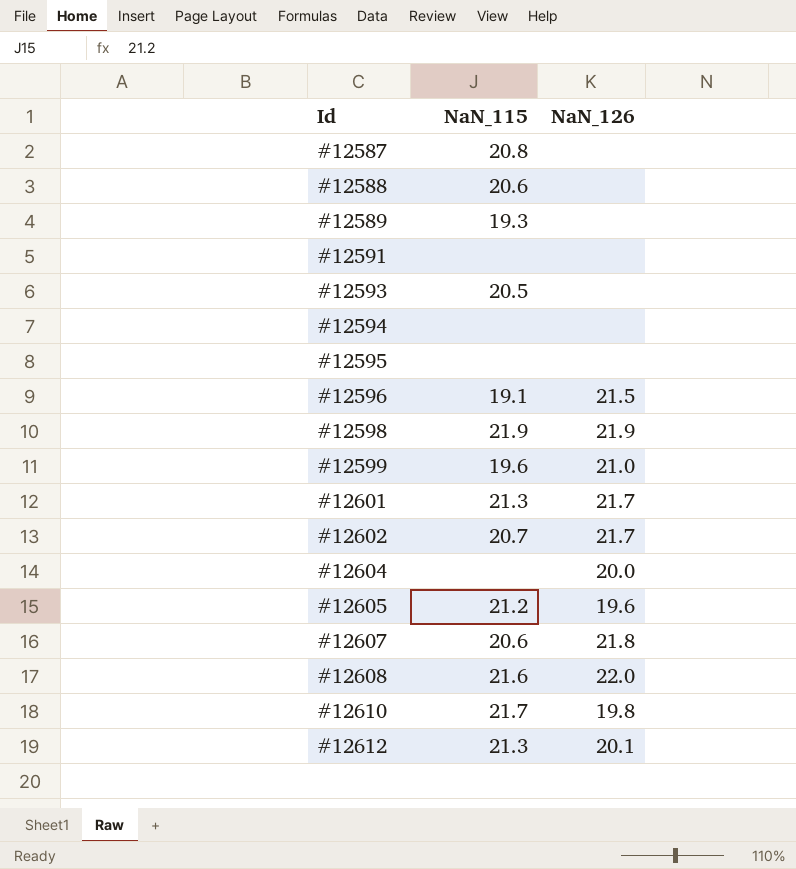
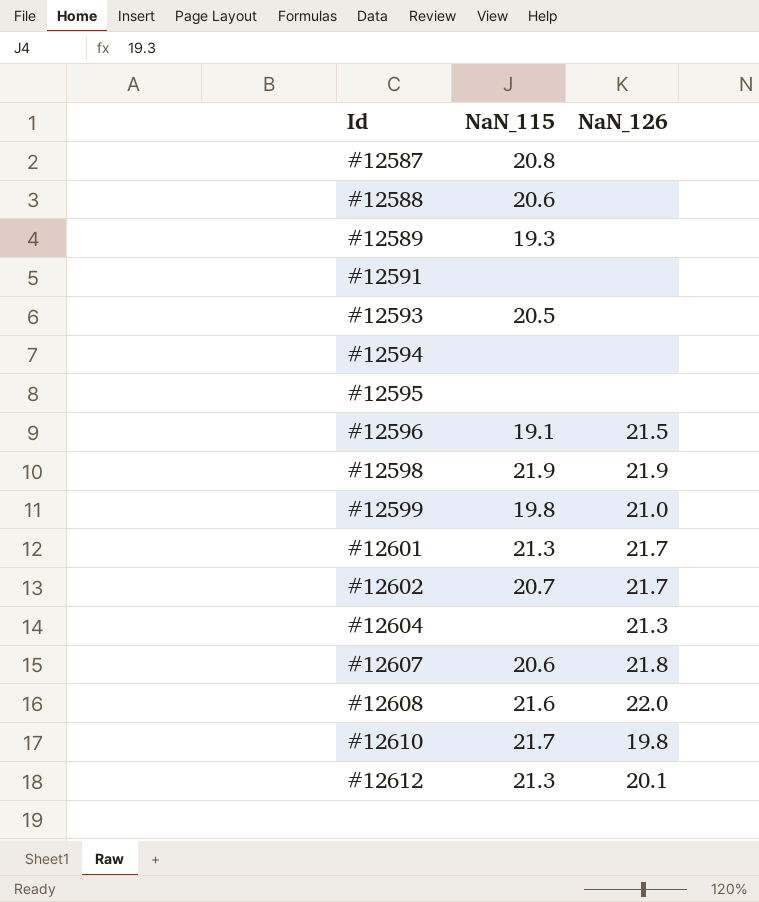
row #12605: 21.2 | 19.6 -> none
#12599 | NaN_115: 19.6 -> 19.8
#12604 | NaN_126: 20.0 -> 21.3

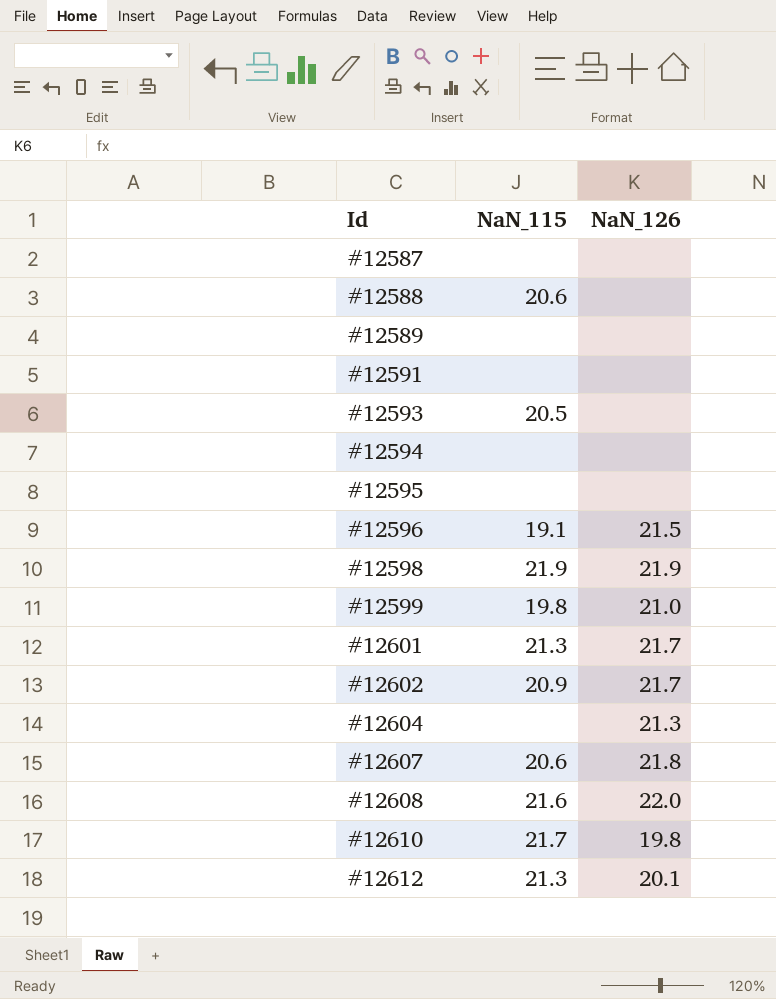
#12587 | NaN_115: 20.8 -> none
#12589 | NaN_115: 19.3 -> none
#12602 | NaN_115: 20.7 -> 20.9

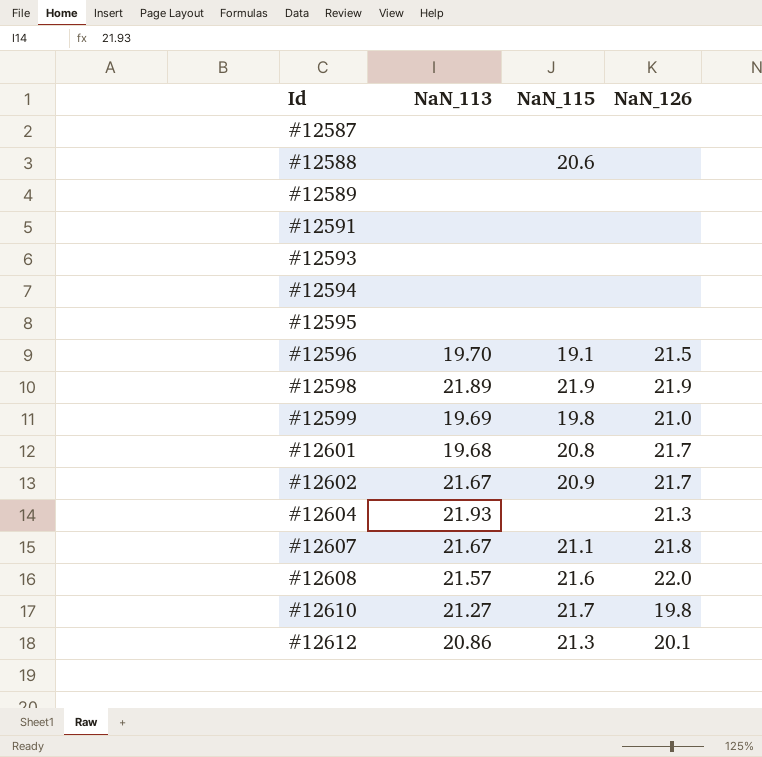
column NaN_113 | position: none -> 2
#12593 | NaN_115: 20.5 -> none
#12601 | NaN_115: 21.3 -> 20.8
#12607 | NaN_115: 20.6 -> 21.1

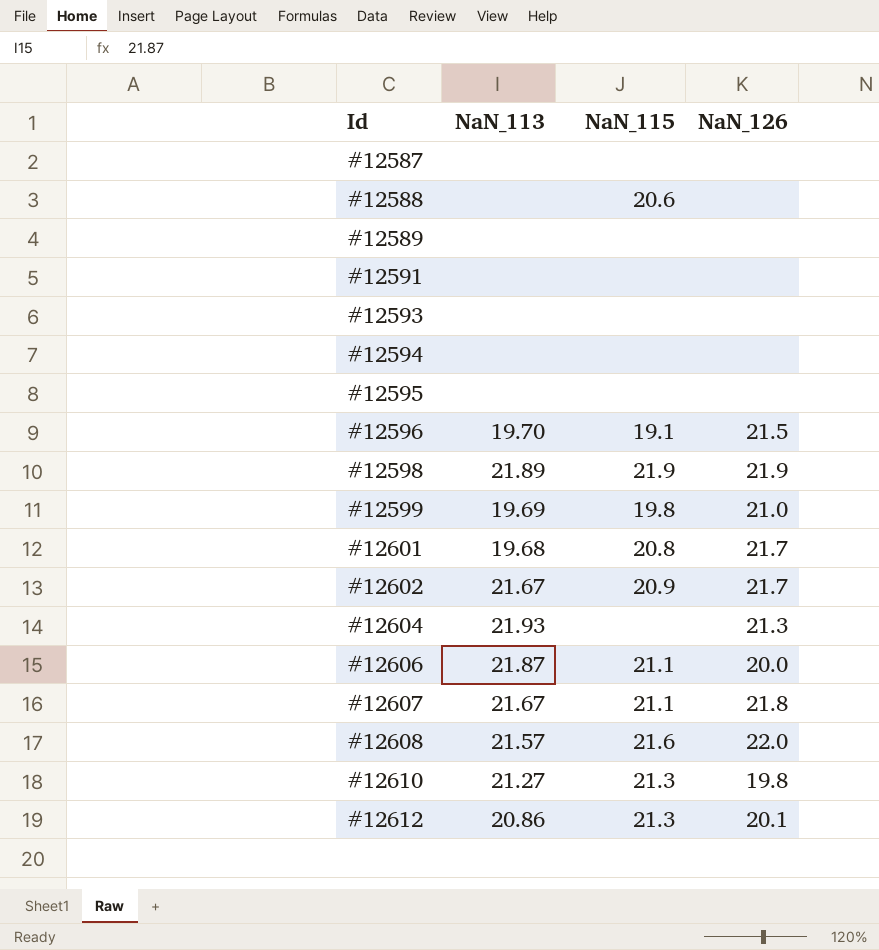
row #12606: none -> 21.87 | 21.1 | 20.0
#12610 | NaN_115: 21.7 -> 21.3

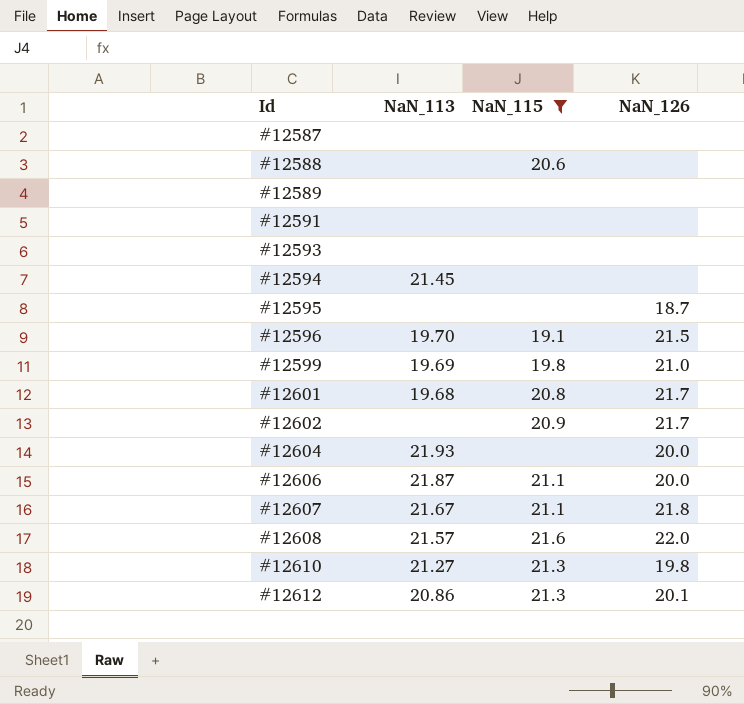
filter: none -> NaN_115 != 21.9
#12594 | NaN_113: none -> 21.45
#12595 | NaN_126: none -> 18.7
#12602 | NaN_113: 21.67 -> none
#12604 | NaN_126: 21.3 -> 20.0

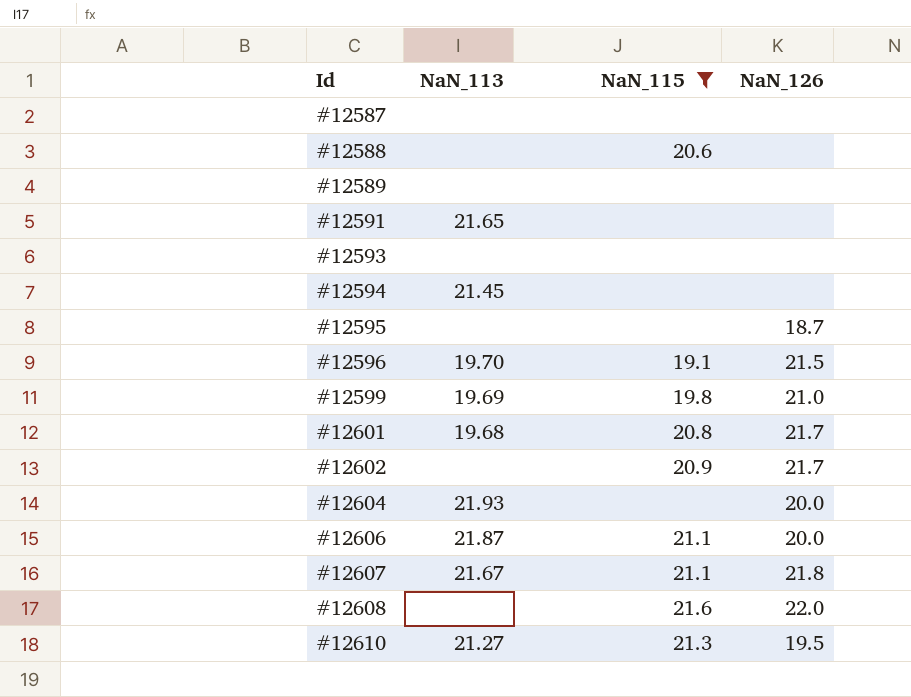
row #12612: 20.86 | 21.3 | 20.1 -> none
#12591 | NaN_113: none -> 21.65
#12608 | NaN_113: 21.57 -> none
#12610 | NaN_126: 19.8 -> 19.5

